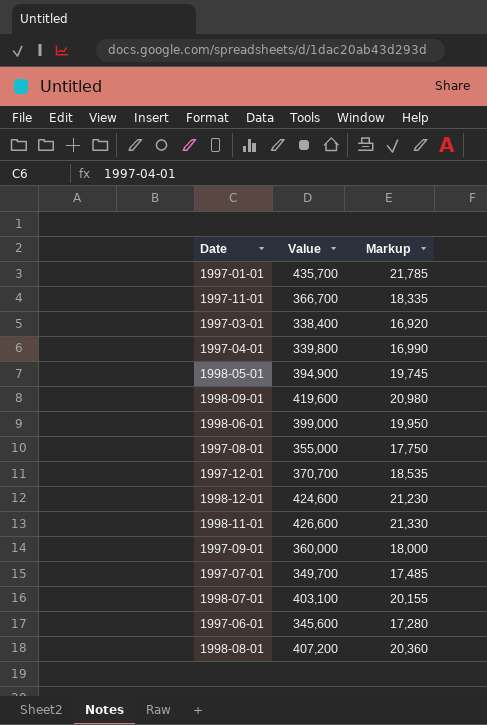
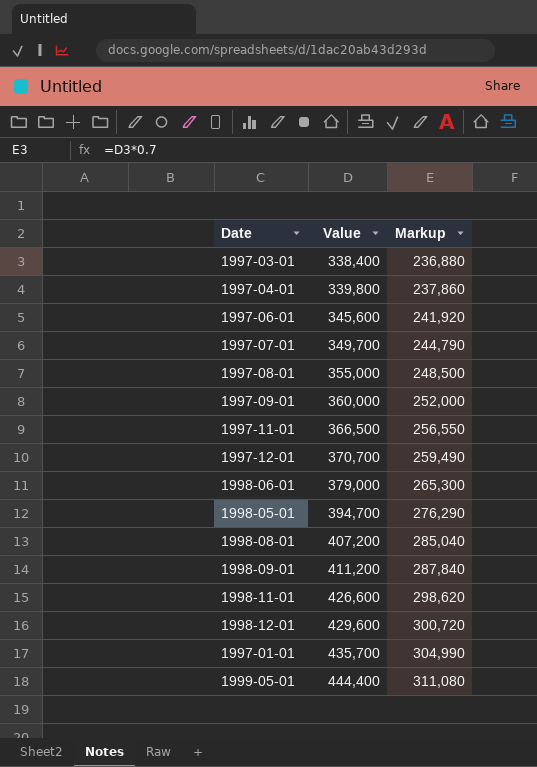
row order: none -> Value ascending
column Markup | formula: [Value] * 0.05 -> [Value] * 0.7
row 1998-07-01: 403,100 | 20,155 -> none
1997-11-01 | Value: 366,700 -> 366,500
1998-06-01 | Value: 399,000 -> 379,000
1998-05-01 | Value: 394,900 -> 394,700
1998-09-01 | Value: 419,600 -> 411,200
1998-12-01 | Value: 424,600 -> 429,600
row 1999-05-01: none -> 444,400 | 311,080

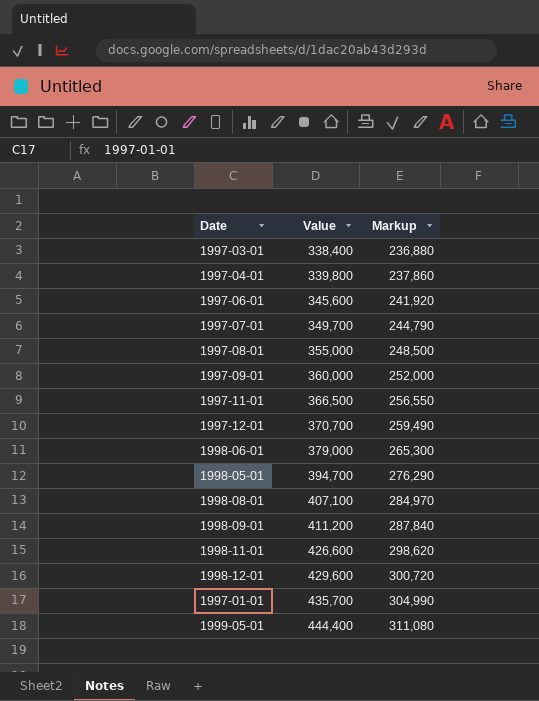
1998-08-01 | Value: 407,200 -> 407,100
1998-08-01 | Markup: 285,040 -> 284,970

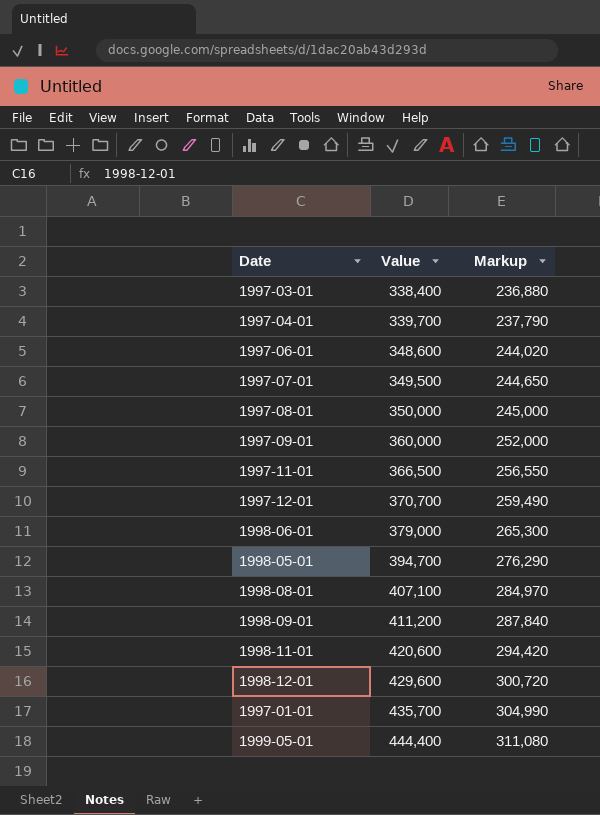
1997-04-01 | Value: 339,800 -> 339,700
1997-04-01 | Markup: 237,860 -> 237,790
1997-06-01 | Value: 345,600 -> 348,600
1997-06-01 | Markup: 241,920 -> 244,020
1997-07-01 | Value: 349,700 -> 349,500
1997-07-01 | Markup: 244,790 -> 244,650
1997-08-01 | Value: 355,000 -> 350,000
1997-08-01 | Markup: 248,500 -> 245,000
1998-11-01 | Value: 426,600 -> 420,600
1998-11-01 | Markup: 298,620 -> 294,420

